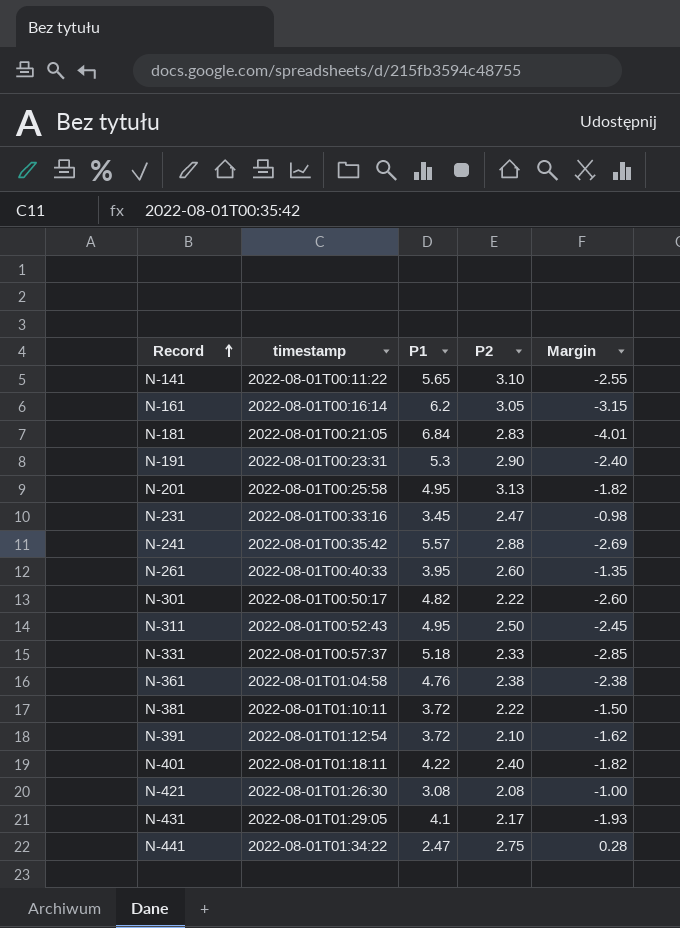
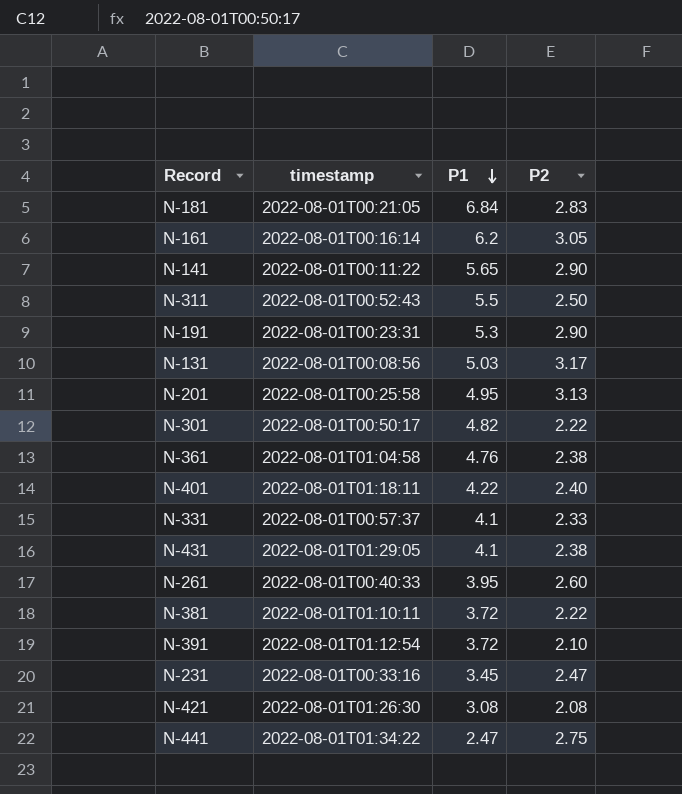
row order: Record ascending -> P1 descending
column Margin | formula: [P2] - [P1] -> none
row N-241: 2022-08-01T00:35:42 | 5.57 | 2.88 | -2.69 -> none
N-141 | P2: 3.10 -> 2.90
N-311 | P1: 4.95 -> 5.5
row N-131: none -> 2022-08-01T00:08:56 | 5.03 | 3.17
N-331 | P1: 5.18 -> 4.1
N-431 | P2: 2.17 -> 2.38

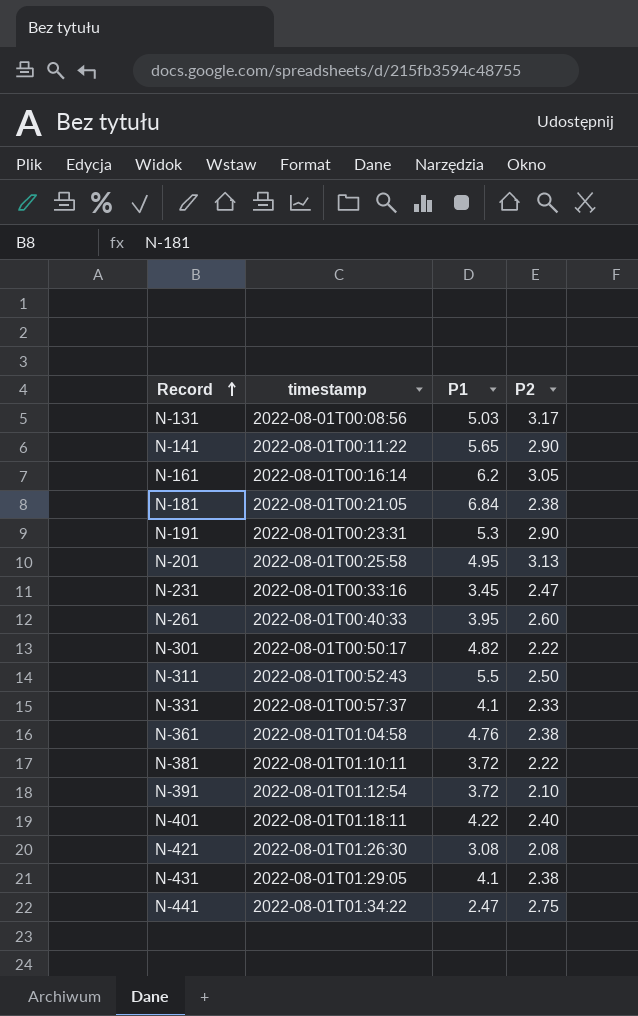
row order: P1 descending -> Record ascending
N-181 | P2: 2.83 -> 2.38

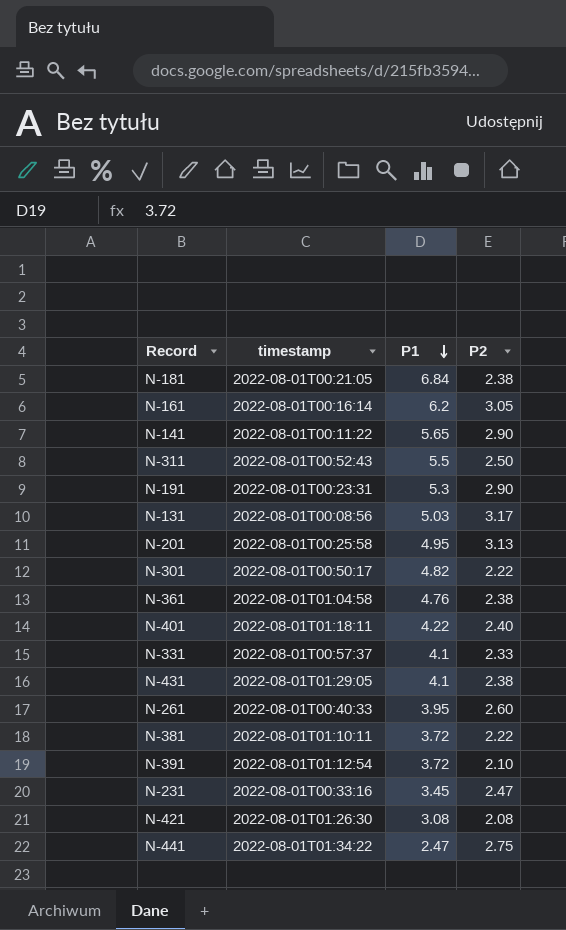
row order: Record ascending -> P1 descending

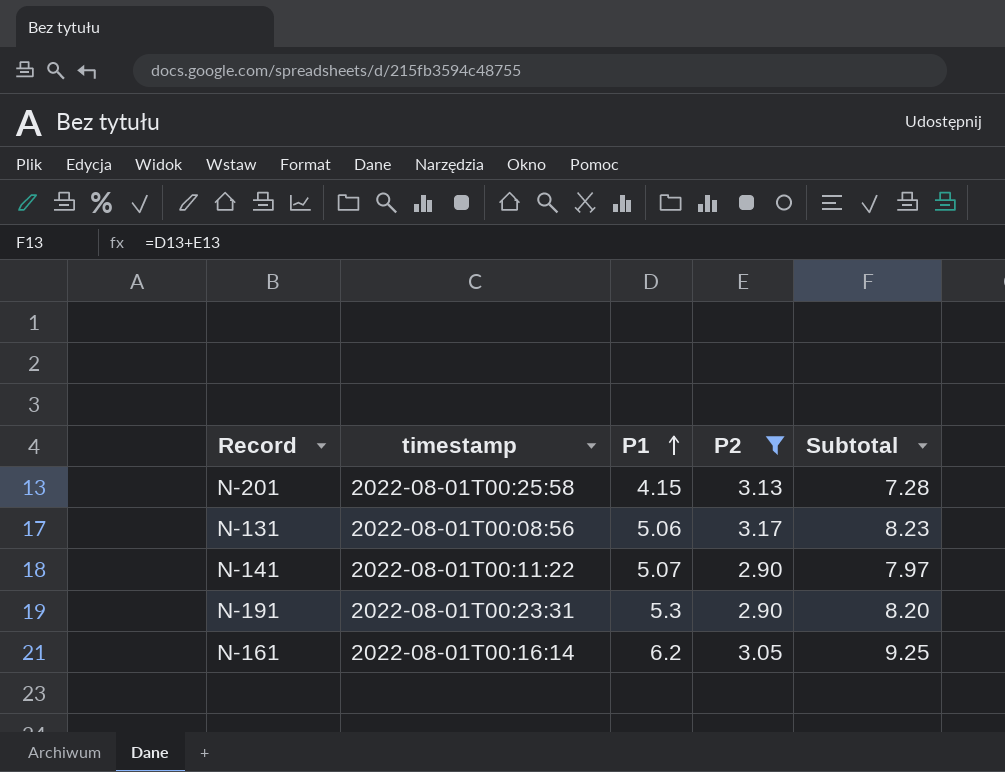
filter: none -> P2 >= 2.90
row order: P1 descending -> P1 ascending
column Subtotal | formula: none -> [P1] + [P2]
N-201 | P1: 4.95 -> 4.15
N-131 | P1: 5.03 -> 5.06
N-141 | P1: 5.65 -> 5.07

